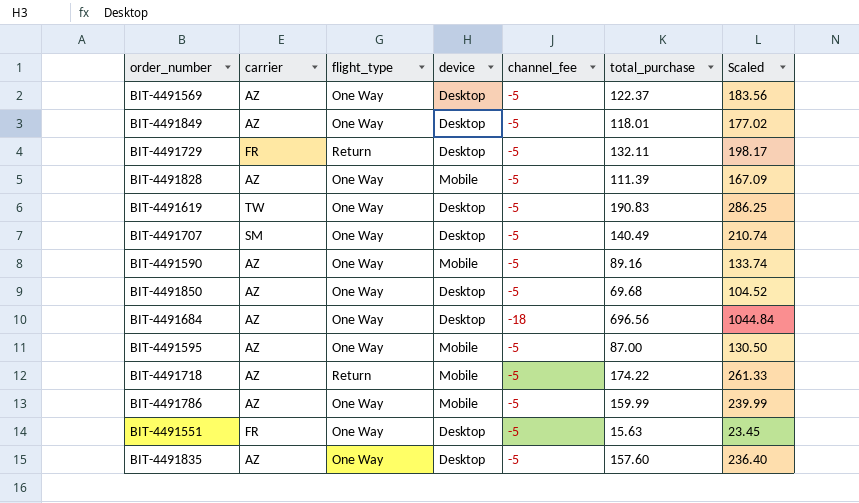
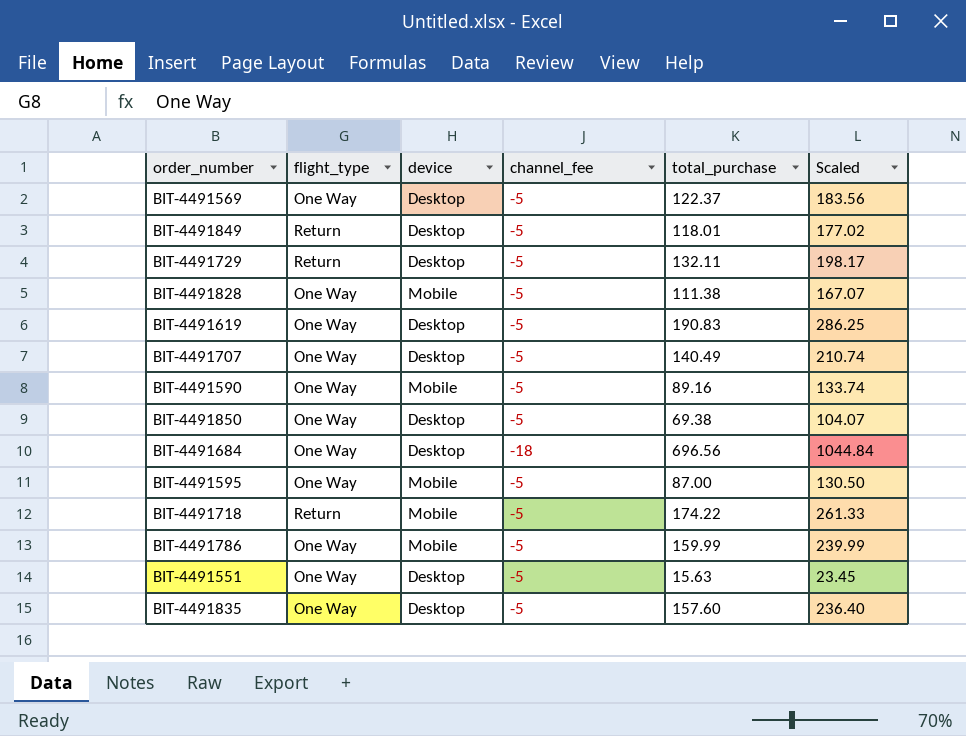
column carrier | position: 2 -> none
BIT-4491849 | flight_type: One Way -> Return
BIT-4491828 | total_purchase: 111.39 -> 111.38
BIT-4491828 | Scaled: 167.09 -> 167.07
BIT-4491850 | total_purchase: 69.68 -> 69.38
BIT-4491850 | Scaled: 104.52 -> 104.07

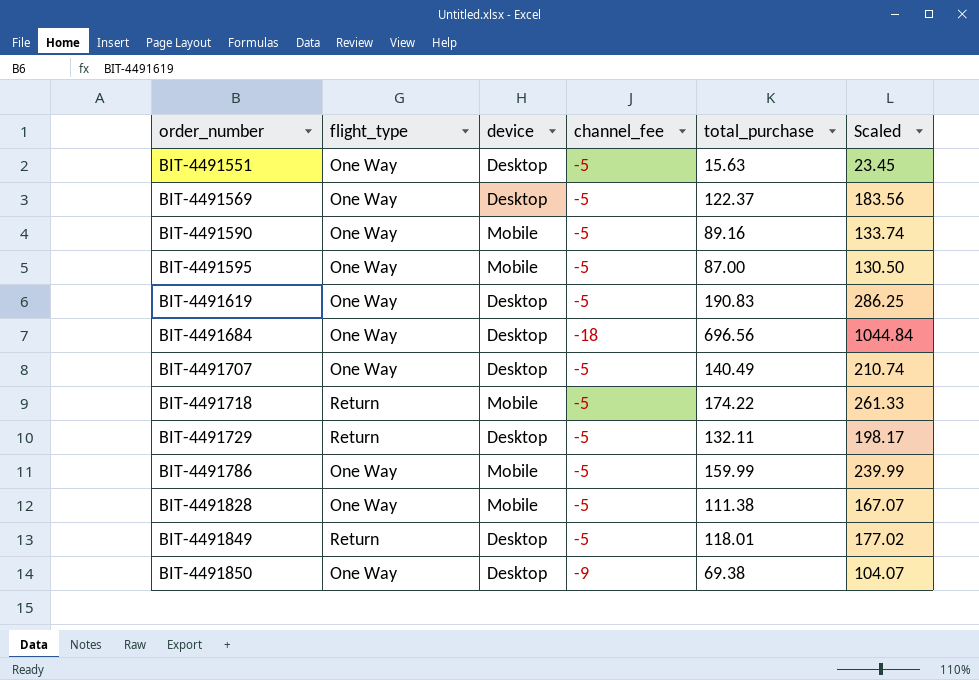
row order: none -> order_number ascending
row BIT-4491835: One Way | Desktop | -5 | 157.60 | 236.40 -> none
BIT-4491850 | channel_fee: -5 -> -9

